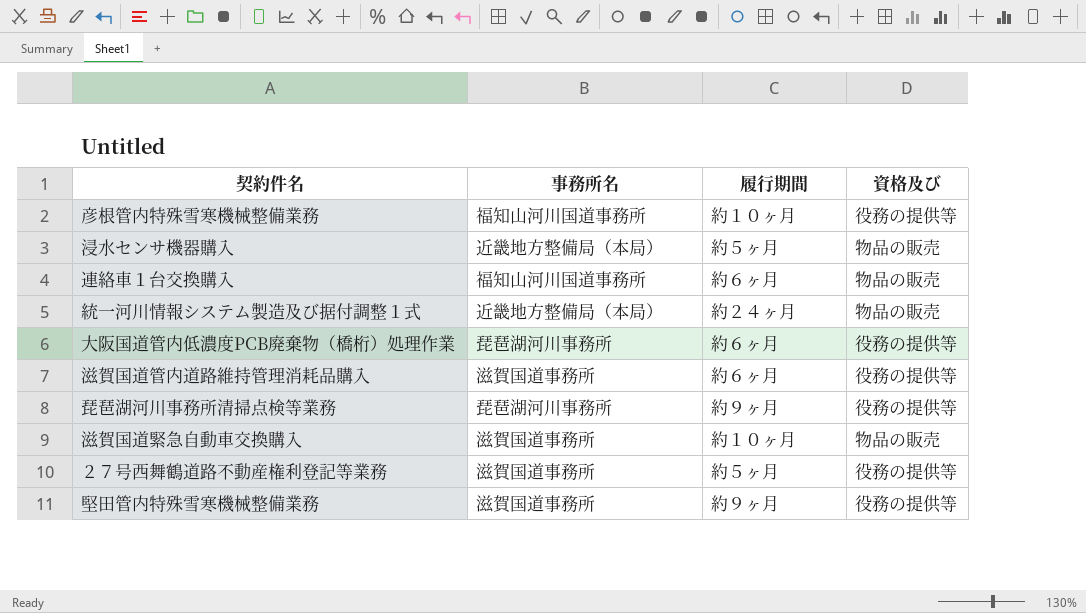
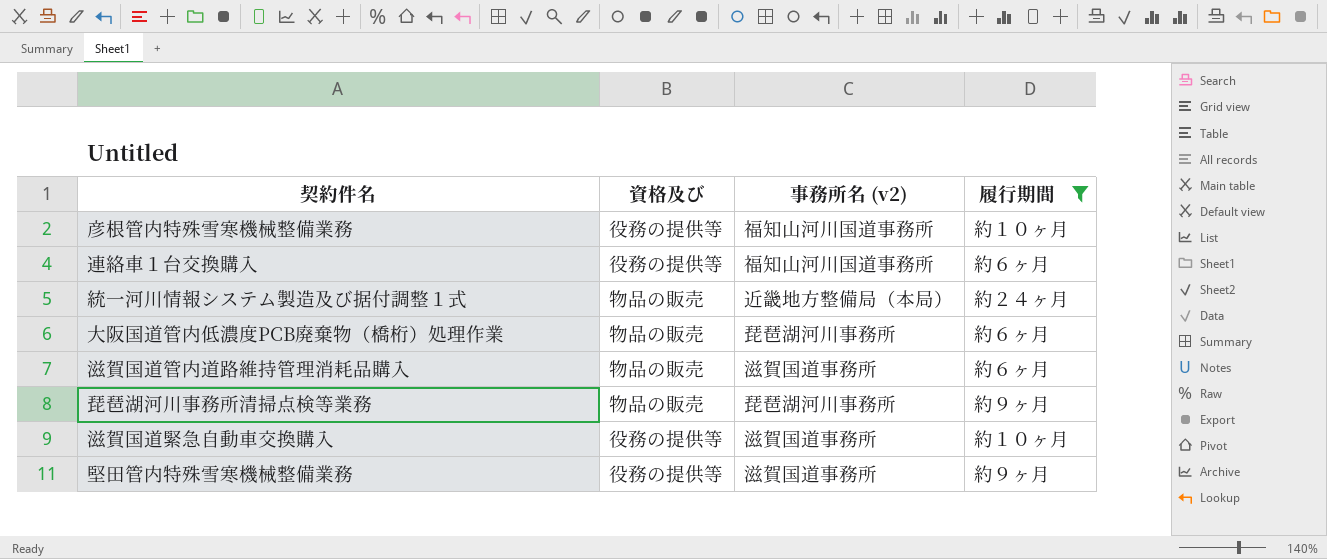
filter: none -> 履行期間 != 約５ヶ月
column 資格及び | position: 4 -> 2
column name: 事務所名 -> 事務所名 (v2)
連絡車１台交換購入 | 資格及び: 物品の販売 -> 役務の提供等
大阪国道管内低濃度PCB廃棄物（橋桁）処理作業 | 資格及び: 役務の提供等 -> 物品の販売
滋賀国道管内道路維持管理消耗品購入 | 資格及び: 役務の提供等 -> 物品の販売
琵琶湖河川事務所清掃点検等業務 | 資格及び: 役務の提供等 -> 物品の販売
滋賀国道緊急自動車交換購入 | 資格及び: 物品の販売 -> 役務の提供等

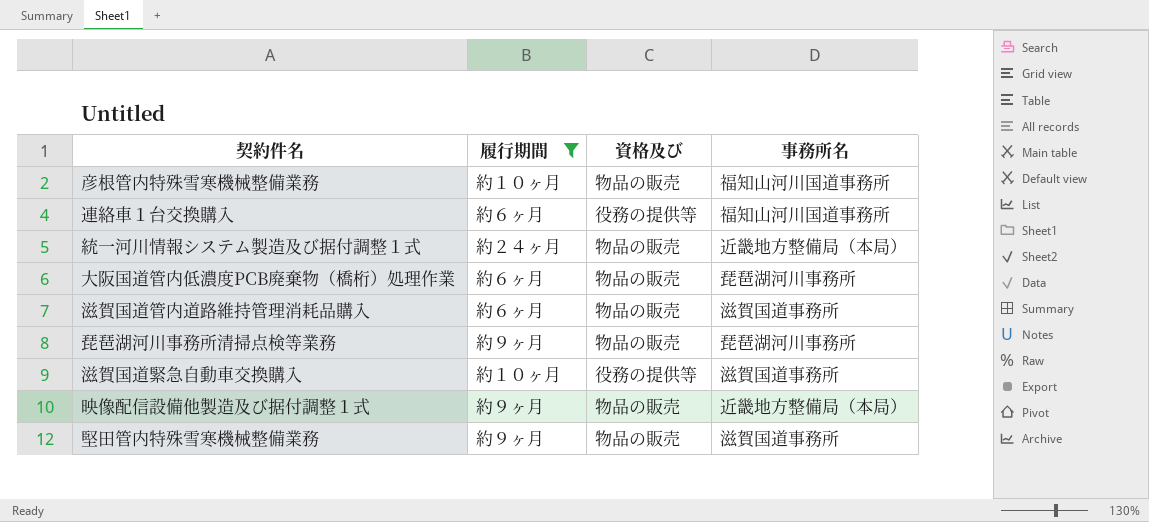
column 履行期間 | position: 4 -> 2
column name: 事務所名 (v2) -> 事務所名
彦根管内特殊雪寒機械整備業務 | 資格及び: 役務の提供等 -> 物品の販売
row 映像配信設備他製造及び据付調整１式: none -> 約９ヶ月 | 物品の販売 | 近畿地方整備局（本局）
堅田管内特殊雪寒機械整備業務 | 資格及び: 役務の提供等 -> 物品の販売

